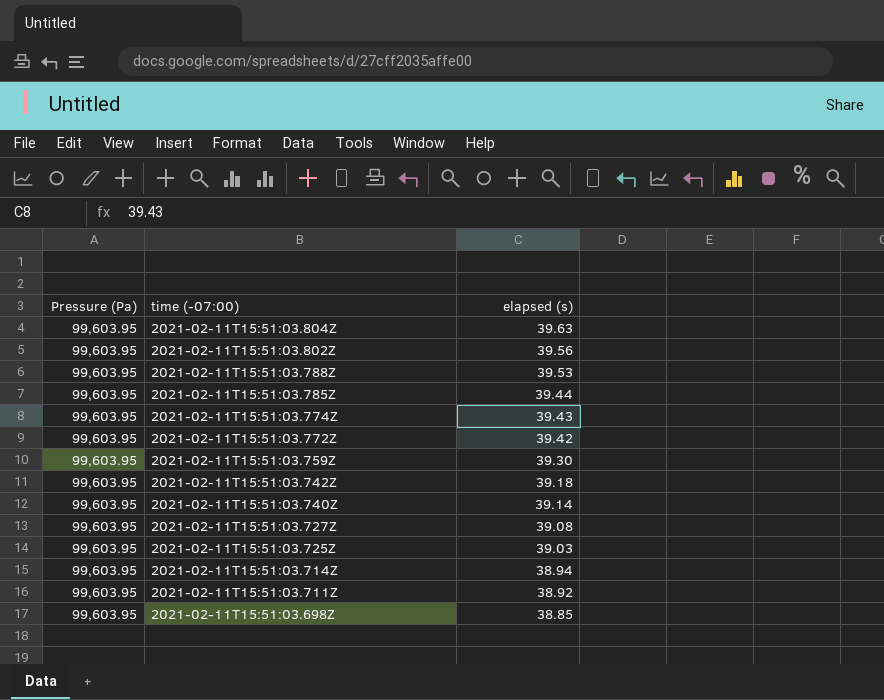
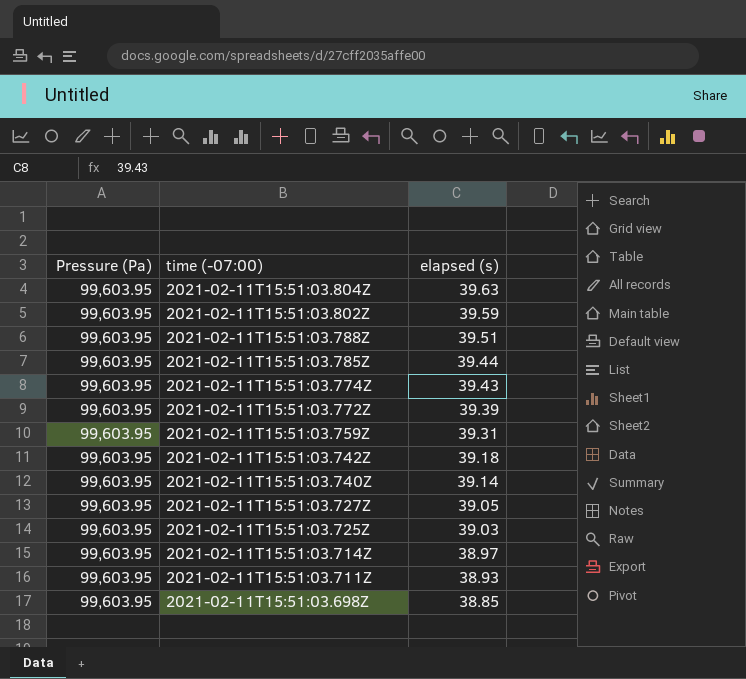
2021-02-11T15:51:03.802Z | elapsed (s): 39.56 -> 39.59
2021-02-11T15:51:03.788Z | elapsed (s): 39.53 -> 39.51
2021-02-11T15:51:03.772Z | elapsed (s): 39.42 -> 39.39
2021-02-11T15:51:03.759Z | elapsed (s): 39.30 -> 39.31
2021-02-11T15:51:03.727Z | elapsed (s): 39.08 -> 39.05
2021-02-11T15:51:03.714Z | elapsed (s): 38.94 -> 38.97
2021-02-11T15:51:03.711Z | elapsed (s): 38.92 -> 38.93

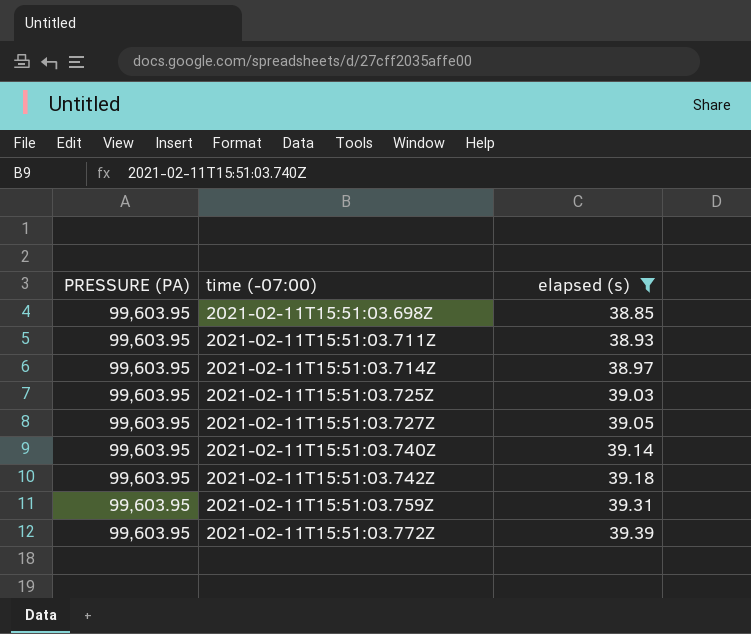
filter: none -> elapsed (s) <= 39.39
row order: time (-07:00) descending -> time (-07:00) ascending
column name: Pressure (Pa) -> PRESSURE (PA)

